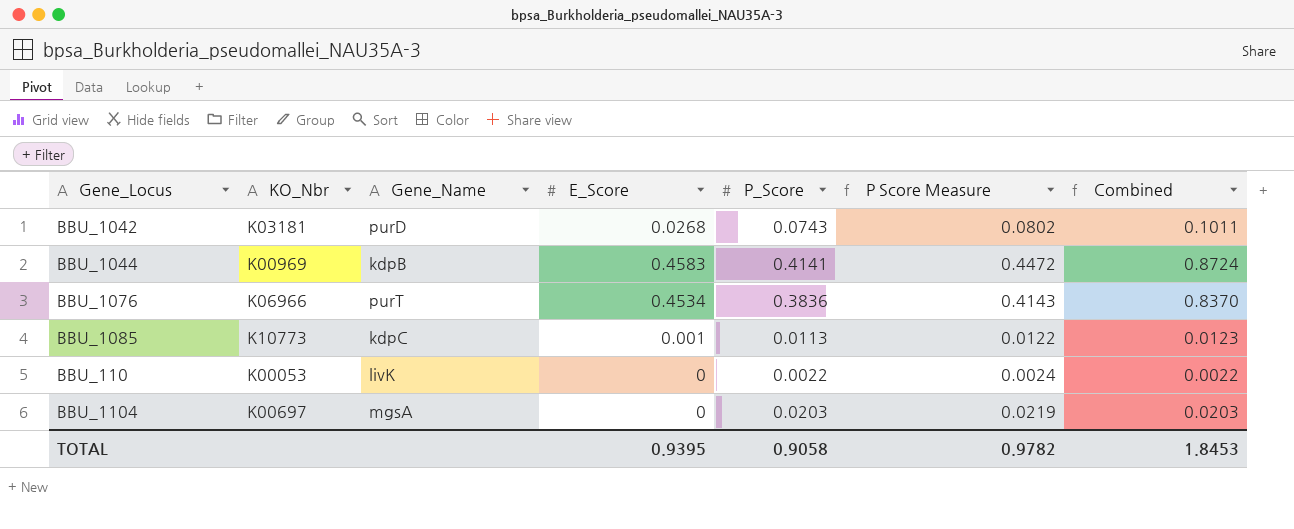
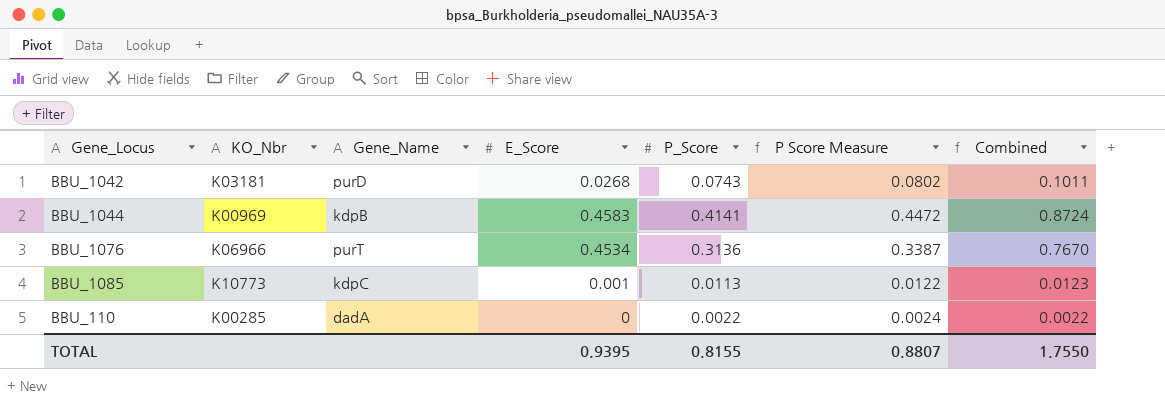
row BBU_1104: K00697 | mgsA | 0 | 0.0203 | 0.0219 | 0.0203 -> none
BBU_1076 | P_Score: 0.3836 -> 0.3136
BBU_1076 | P Score Measure: 0.4143 -> 0.3387
BBU_1076 | Combined: 0.8370 -> 0.7670
BBU_110 | KO_Nbr: K00053 -> K00285
BBU_110 | Gene_Name: livK -> dadA
TOTAL | P_Score: 0.9058 -> 0.8155
TOTAL | P Score Measure: 0.9782 -> 0.8807
TOTAL | Combined: 1.8453 -> 1.7550

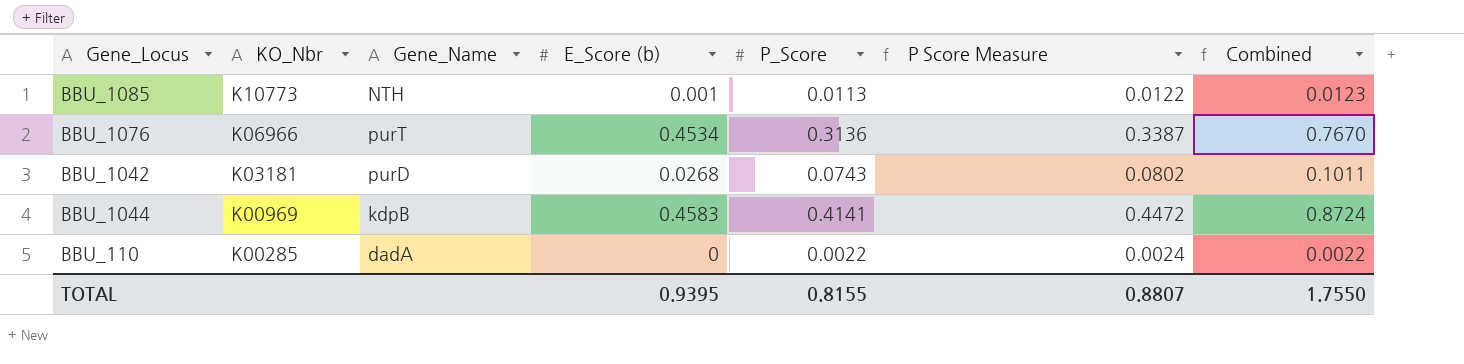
row order: none -> KO_Nbr descending
column name: E_Score -> E_Score (b)
BBU_1085 | Gene_Name: kdpC -> NTH

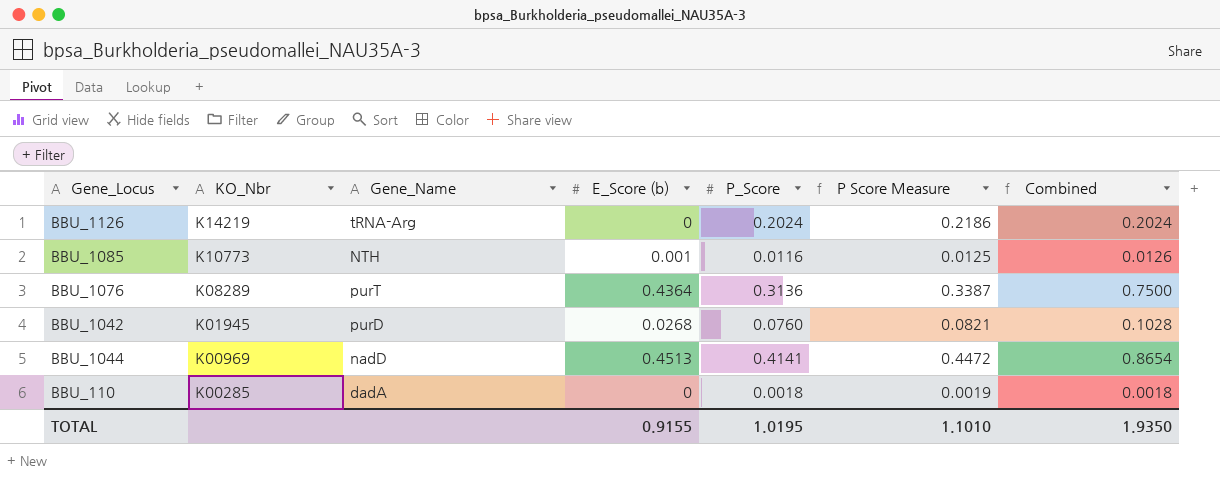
row BBU_1126: none -> K14219 | tRNA-Arg | 0 | 0.2024 | 0.2186 | 0.2024
BBU_1085 | P_Score: 0.0113 -> 0.0116
BBU_1085 | P Score Measure: 0.0122 -> 0.0125
BBU_1085 | Combined: 0.0123 -> 0.0126
BBU_1076 | KO_Nbr: K06966 -> K08289
BBU_1076 | E_Score (b): 0.4534 -> 0.4364
BBU_1076 | Combined: 0.7670 -> 0.7500
BBU_1042 | KO_Nbr: K03181 -> K01945
BBU_1042 | P_Score: 0.0743 -> 0.0760
BBU_1042 | P Score Measure: 0.0802 -> 0.0821
BBU_1042 | Combined: 0.1011 -> 0.1028
BBU_1044 | Gene_Name: kdpB -> nadD
BBU_1044 | E_Score (b): 0.4583 -> 0.4513
BBU_1044 | Combined: 0.8724 -> 0.8654
BBU_110 | P_Score: 0.0022 -> 0.0018
BBU_110 | P Score Measure: 0.0024 -> 0.0019
BBU_110 | Combined: 0.0022 -> 0.0018
TOTAL | E_Score (b): 0.9395 -> 0.9155
TOTAL | P_Score: 0.8155 -> 1.0195
TOTAL | P Score Measure: 0.8807 -> 1.1010
TOTAL | Combined: 1.7550 -> 1.9350

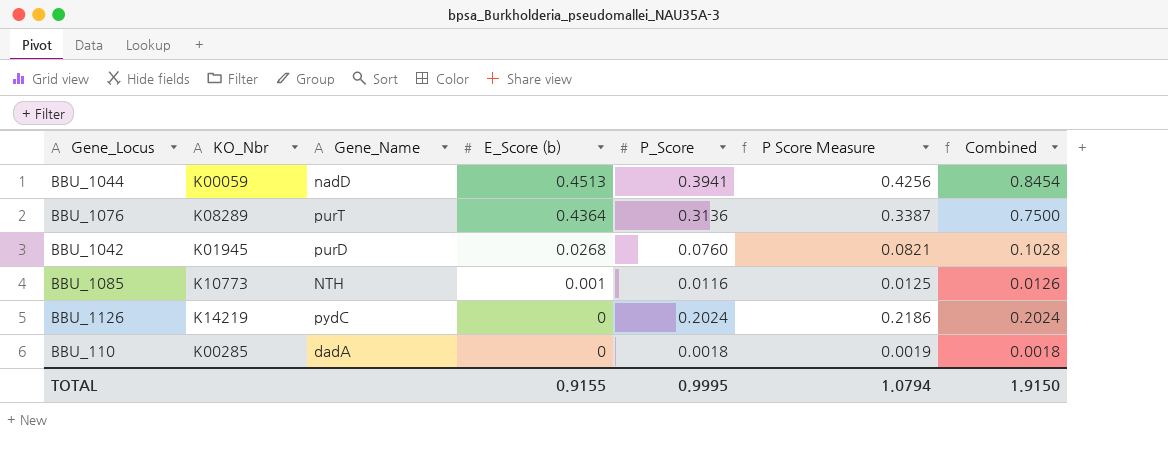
row order: KO_Nbr descending -> E_Score (b) descending
BBU_1044 | KO_Nbr: K00969 -> K00059
BBU_1044 | P_Score: 0.4141 -> 0.3941
BBU_1044 | P Score Measure: 0.4472 -> 0.4256
BBU_1044 | Combined: 0.8654 -> 0.8454
BBU_1126 | Gene_Name: tRNA-Arg -> pydC
TOTAL | P_Score: 1.0195 -> 0.9995
TOTAL | P Score Measure: 1.1010 -> 1.0794
TOTAL | Combined: 1.9350 -> 1.9150

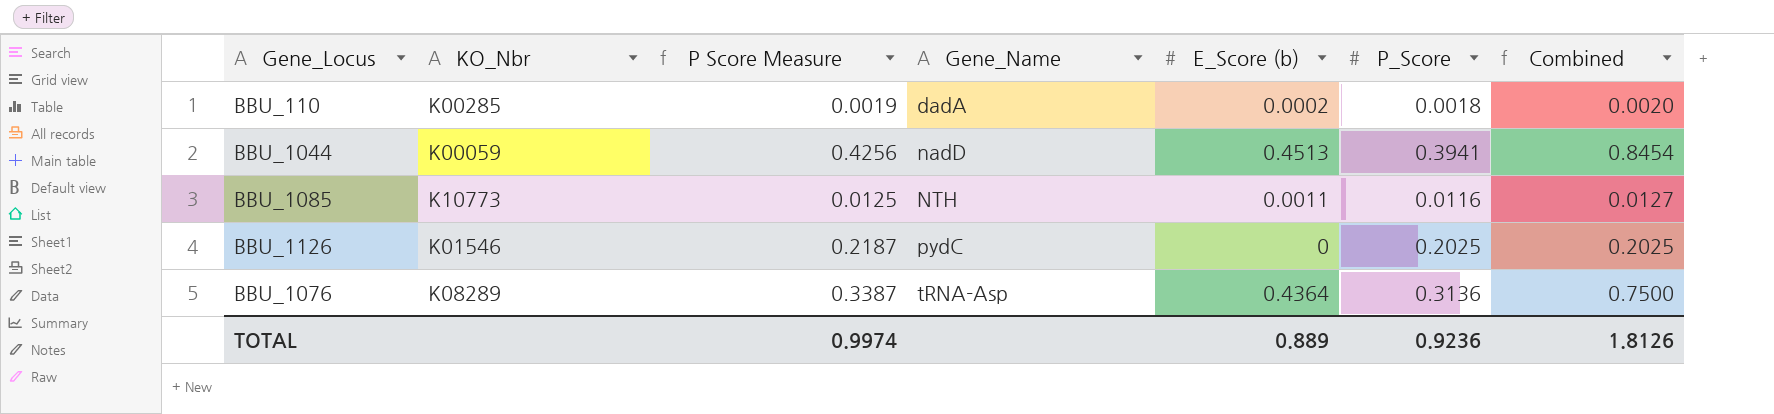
row order: E_Score (b) descending -> Gene_Name ascending
column P Score Measure | position: 6 -> 3
row BBU_1042: K01945 | purD | 0.0268 | 0.0760 | 0.0821 | 0.1028 -> none
BBU_110 | E_Score (b): 0 -> 0.0002
BBU_110 | Combined: 0.0018 -> 0.0020
BBU_1085 | E_Score (b): 0.001 -> 0.0011
BBU_1085 | Combined: 0.0126 -> 0.0127
BBU_1126 | KO_Nbr: K14219 -> K01546
BBU_1126 | P Score Measure: 0.2186 -> 0.2187
BBU_1126 | P_Score: 0.2024 -> 0.2025
BBU_1126 | Combined: 0.2024 -> 0.2025
BBU_1076 | Gene_Name: purT -> tRNA-Asp
TOTAL | P Score Measure: 1.0794 -> 0.9974
TOTAL | E_Score (b): 0.9155 -> 0.889
TOTAL | P_Score: 0.9995 -> 0.9236
TOTAL | Combined: 1.9150 -> 1.8126

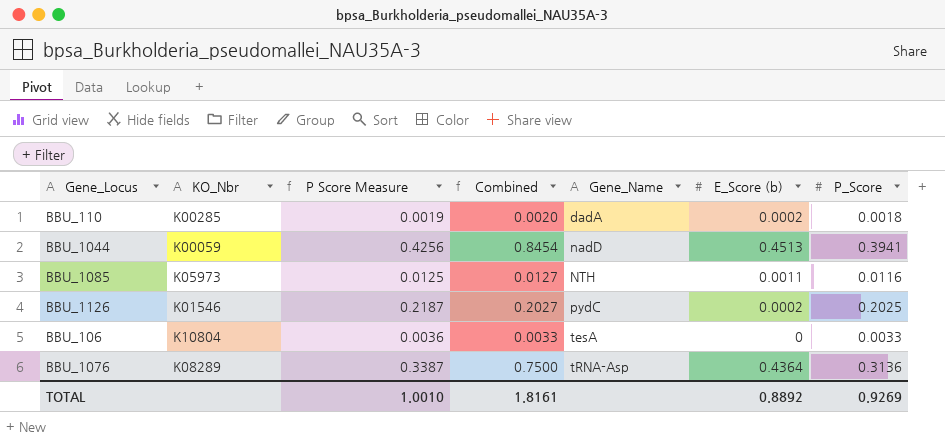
column Combined | position: 7 -> 4
BBU_1085 | KO_Nbr: K10773 -> K05973
BBU_1126 | Combined: 0.2025 -> 0.2027
BBU_1126 | E_Score (b): 0 -> 0.0002
row BBU_106: none -> K10804 | 0.0036 | 0.0033 | tesA | 0 | 0.0033
TOTAL | P Score Measure: 0.9974 -> 1.0010
TOTAL | Combined: 1.8126 -> 1.8161
TOTAL | E_Score (b): 0.889 -> 0.8892
TOTAL | P_Score: 0.9236 -> 0.9269

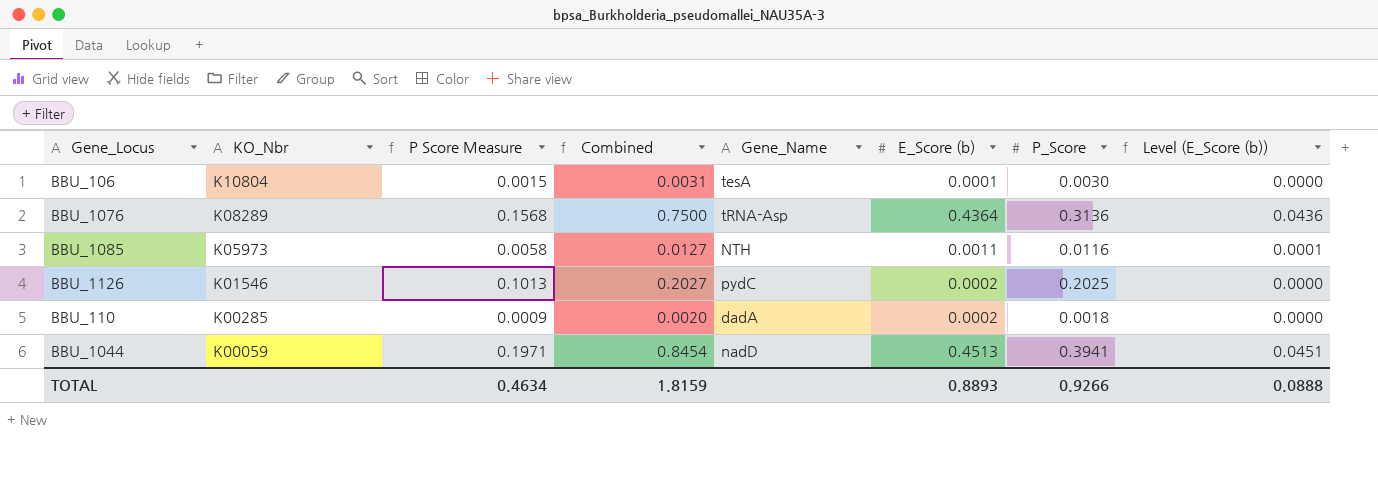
row order: Gene_Name ascending -> KO_Nbr descending
column P Score Measure | formula: [P_Score] * 1.08 -> [P_Score] * 0.5
column Level (E_Score (b)) | formula: none -> [E_Score (b)] * 0.1
BBU_106 | Combined: 0.0033 -> 0.0031
BBU_106 | E_Score (b): 0 -> 0.0001
BBU_106 | P_Score: 0.0033 -> 0.0030
TOTAL | P Score Measure: 1.0010 -> 0.4634
TOTAL | Combined: 1.8161 -> 1.8159
TOTAL | E_Score (b): 0.8892 -> 0.8893
TOTAL | P_Score: 0.9269 -> 0.9266

